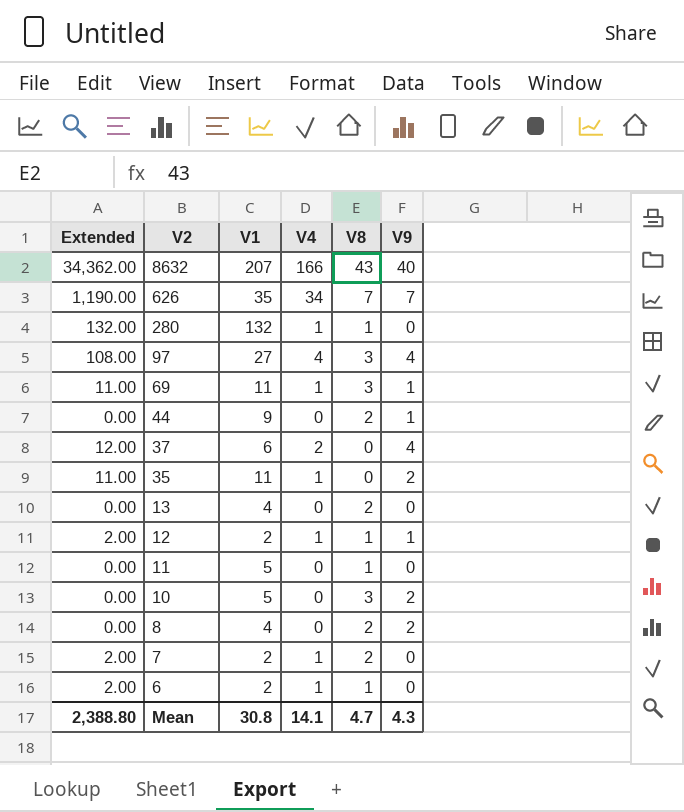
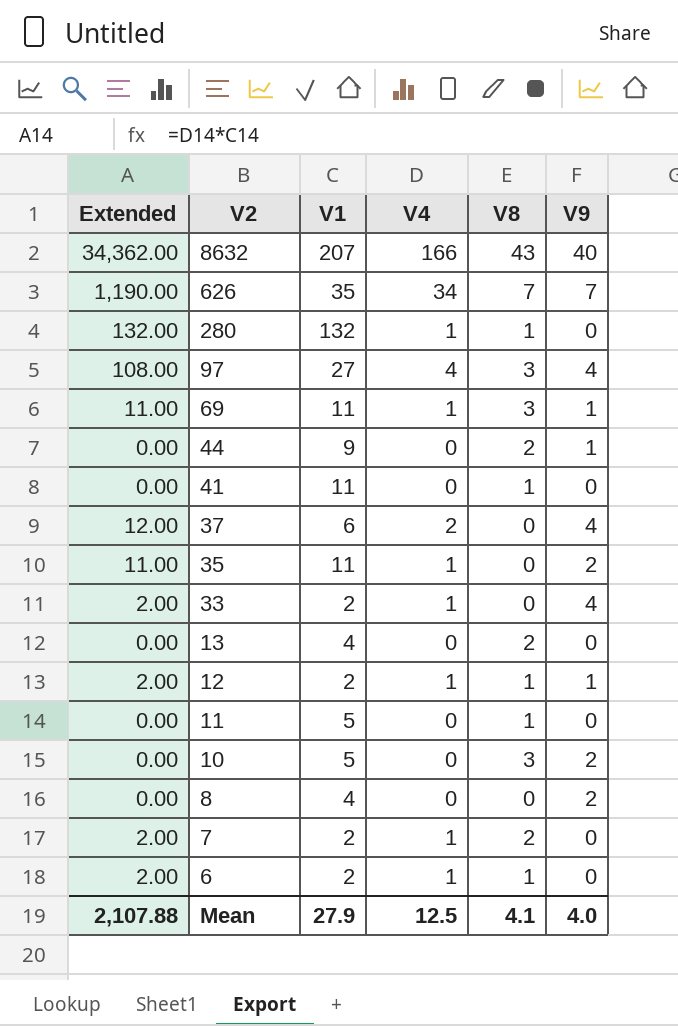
row 41: none -> 0.00 | 11 | 0 | 1 | 0
row 33: none -> 2.00 | 2 | 1 | 0 | 4
8 | V8: 2 -> 0
Mean | Extended: 2,388.80 -> 2,107.88
Mean | V1: 30.8 -> 27.9
Mean | V4: 14.1 -> 12.5
Mean | V8: 4.7 -> 4.1
Mean | V9: 4.3 -> 4.0

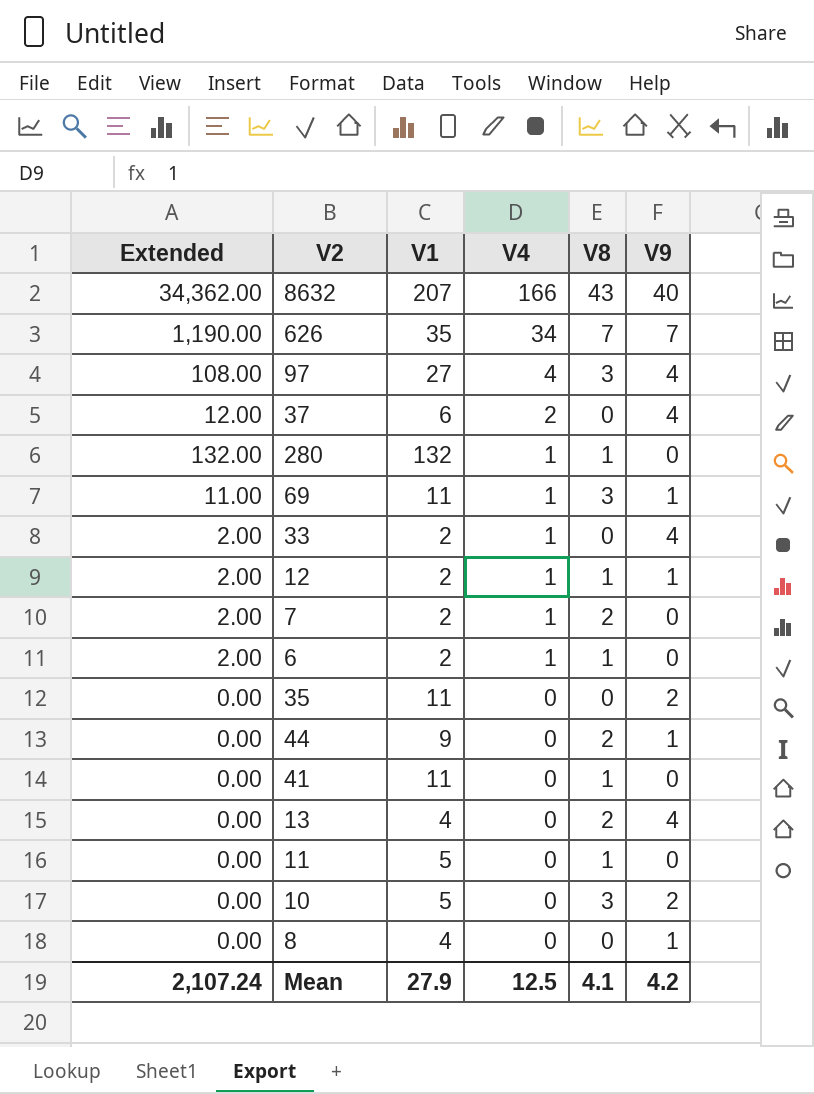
row order: V2 descending -> V4 descending
35 | Extended: 11.00 -> 0.00
35 | V4: 1 -> 0
13 | V9: 0 -> 4
8 | V9: 2 -> 1
Mean | Extended: 2,107.88 -> 2,107.24
Mean | V9: 4.0 -> 4.2

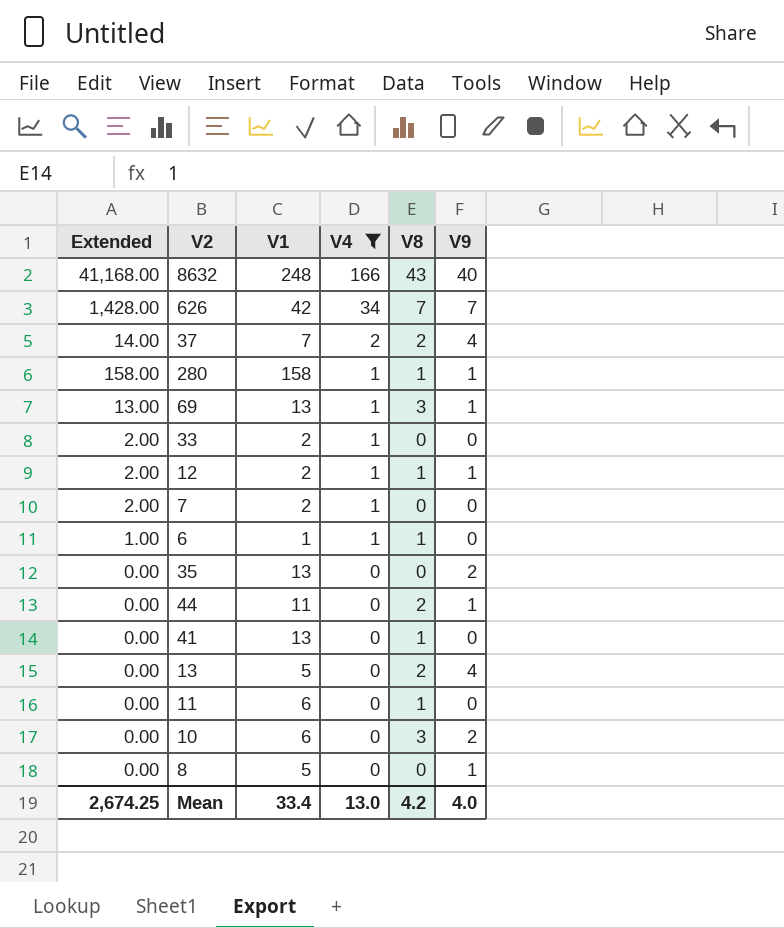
filter: none -> V4 != 4
8632 | Extended: 34,362.00 -> 41,168.00
8632 | V1: 207 -> 248
626 | Extended: 1,190.00 -> 1,428.00
626 | V1: 35 -> 42
37 | Extended: 12.00 -> 14.00
37 | V1: 6 -> 7
37 | V8: 0 -> 2
280 | Extended: 132.00 -> 158.00
280 | V1: 132 -> 158
280 | V9: 0 -> 1
69 | Extended: 11.00 -> 13.00
69 | V1: 11 -> 13
33 | V9: 4 -> 0
7 | V8: 2 -> 0
6 | Extended: 2.00 -> 1.00
6 | V1: 2 -> 1
35 | V1: 11 -> 13
44 | V1: 9 -> 11
41 | V1: 11 -> 13
13 | V1: 4 -> 5
11 | V1: 5 -> 6
10 | V1: 5 -> 6
8 | V1: 4 -> 5
Mean | Extended: 2,107.24 -> 2,674.25
Mean | V1: 27.9 -> 33.4
Mean | V4: 12.5 -> 13.0
Mean | V8: 4.1 -> 4.2
Mean | V9: 4.2 -> 4.0

